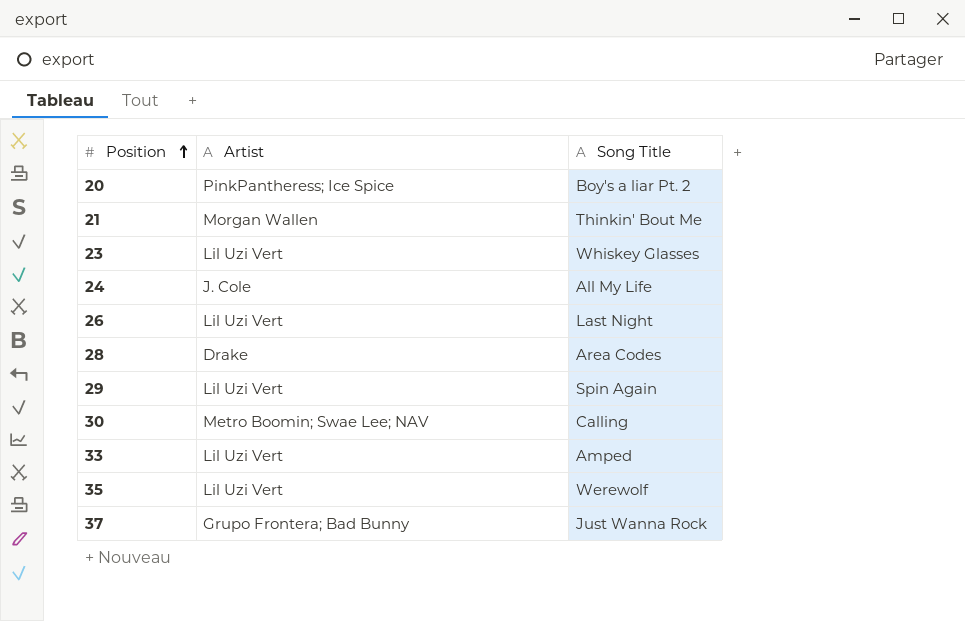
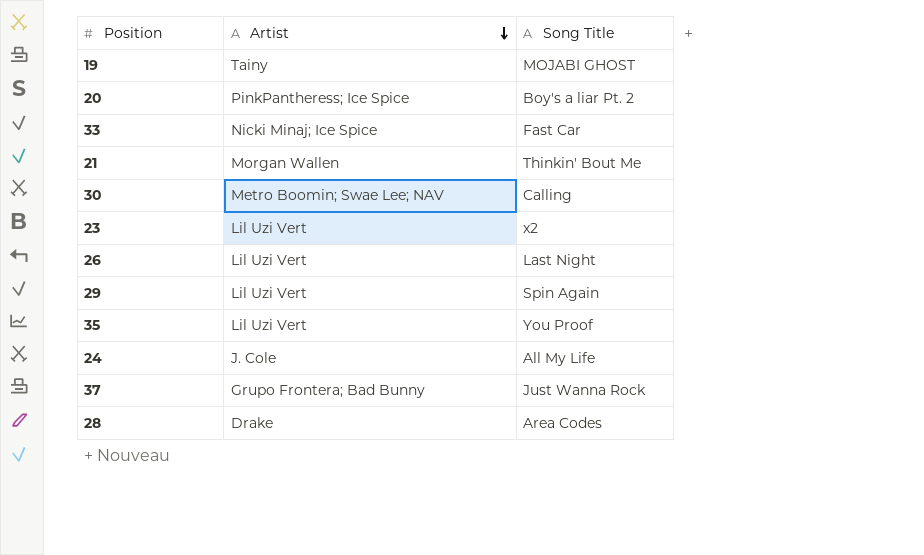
row order: Position ascending -> Artist descending
row 19: none -> Tainy | MOJABI GHOST
33 | Artist: Lil Uzi Vert -> Nicki Minaj; Ice Spice
33 | Song Title: Amped -> Fast Car
23 | Song Title: Whiskey Glasses -> x2
35 | Song Title: Werewolf -> You Proof

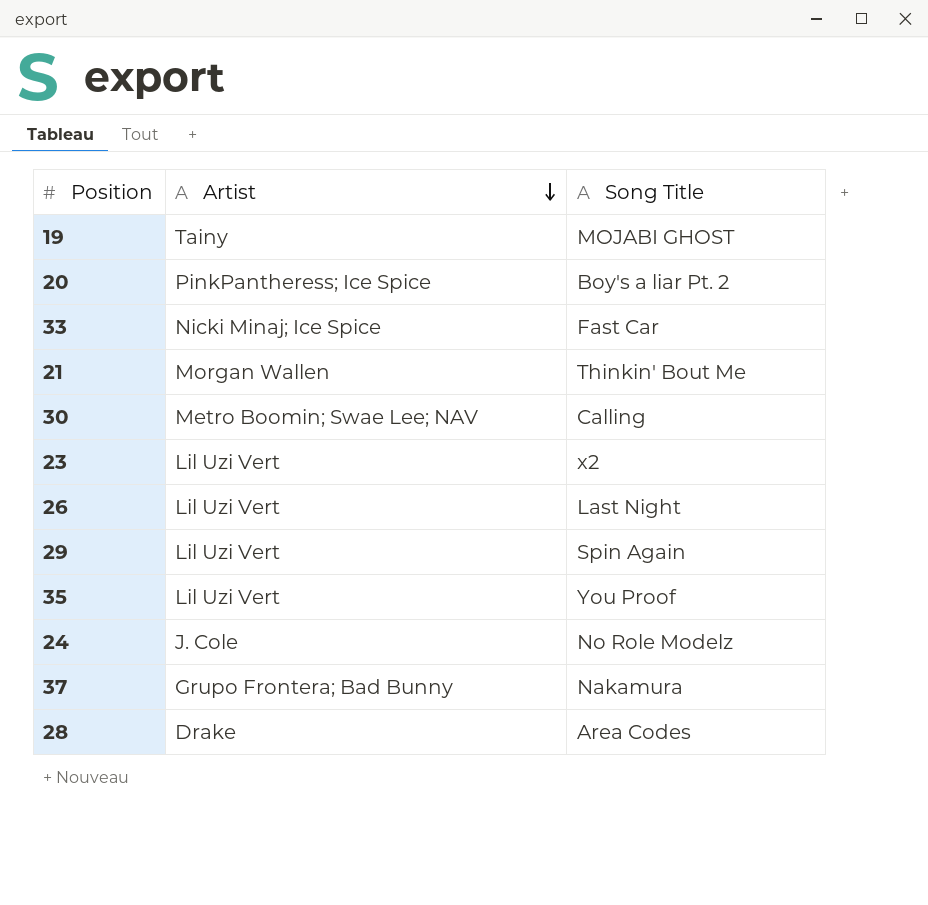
24 | Song Title: All My Life -> No Role Modelz
37 | Song Title: Just Wanna Rock -> Nakamura

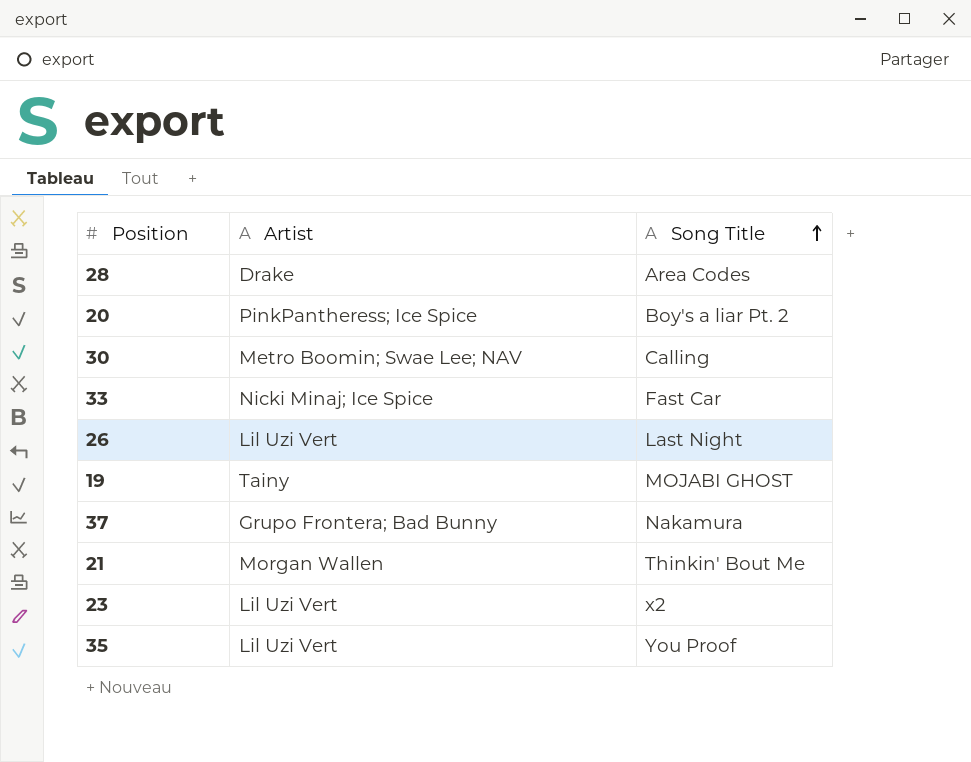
row order: Artist descending -> Song Title ascending
row 29: Lil Uzi Vert | Spin Again -> none
row 24: J. Cole | No Role Modelz -> none

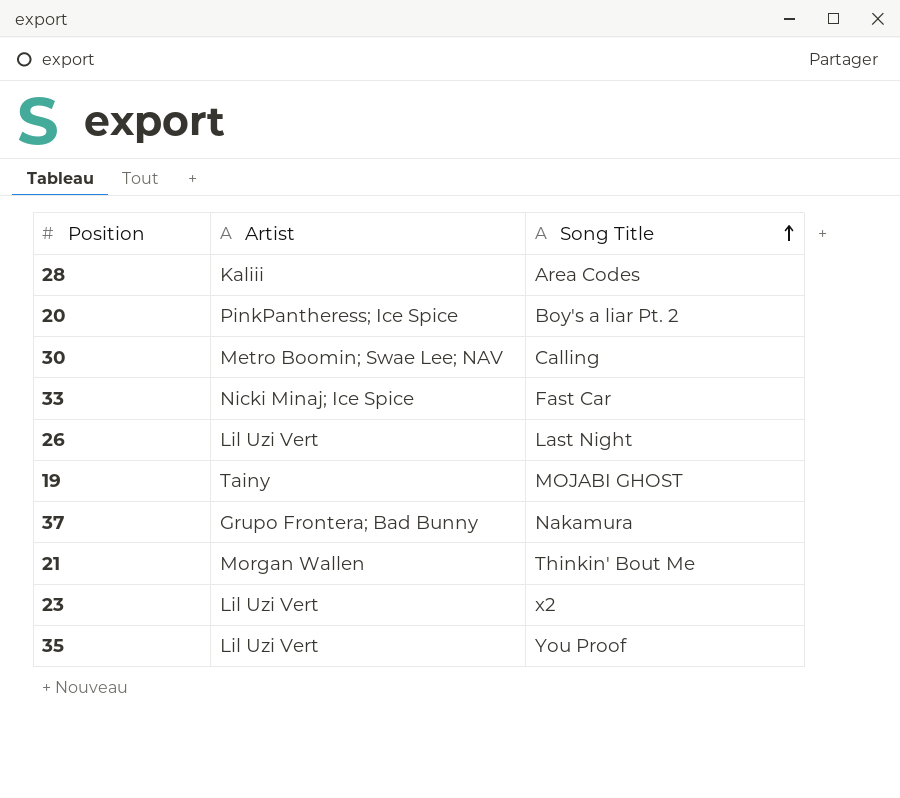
28 | Artist: Drake -> Kaliii

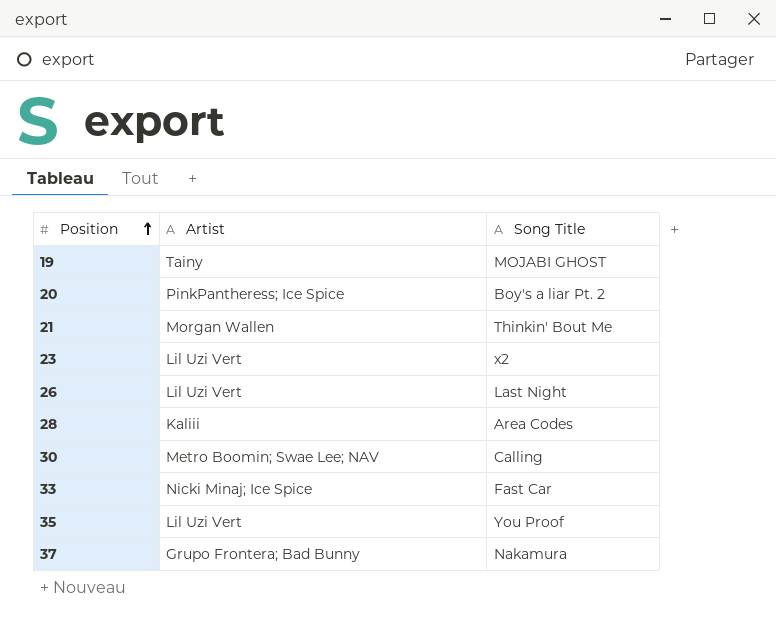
row order: Song Title ascending -> Position ascending

